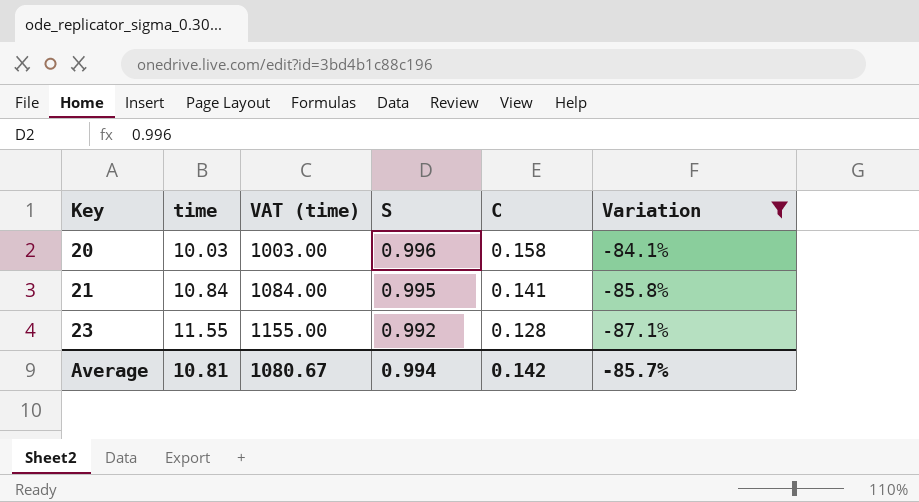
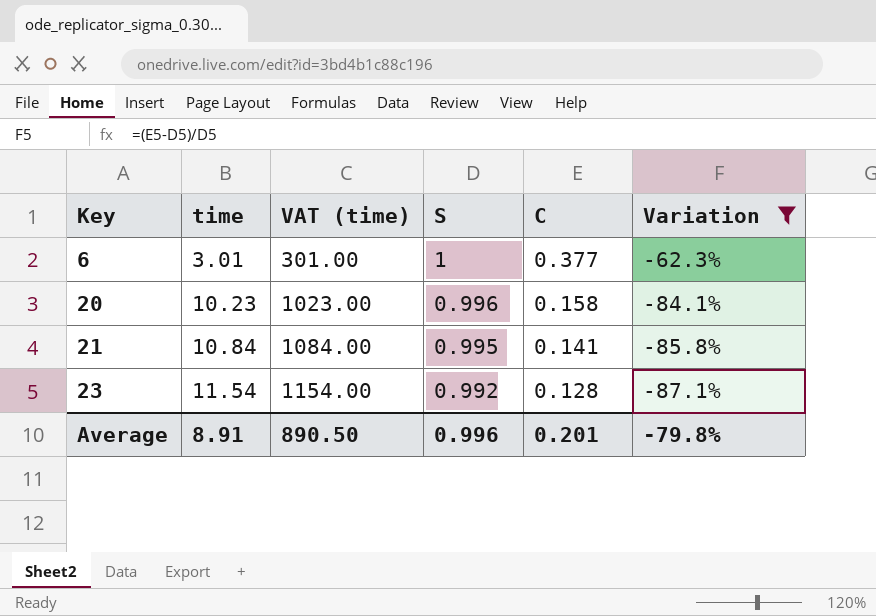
row 6: none -> 3.01 | 301.00 | 1 | 0.377 | -62.3%
20 | time: 10.03 -> 10.23
20 | VAT (time): 1003.00 -> 1023.00
23 | time: 11.55 -> 11.54
23 | VAT (time): 1155.00 -> 1154.00
Average | time: 10.81 -> 8.91
Average | VAT (time): 1080.67 -> 890.50
Average | S: 0.994 -> 0.996
Average | C: 0.142 -> 0.201
Average | Variation: -85.7% -> -79.8%

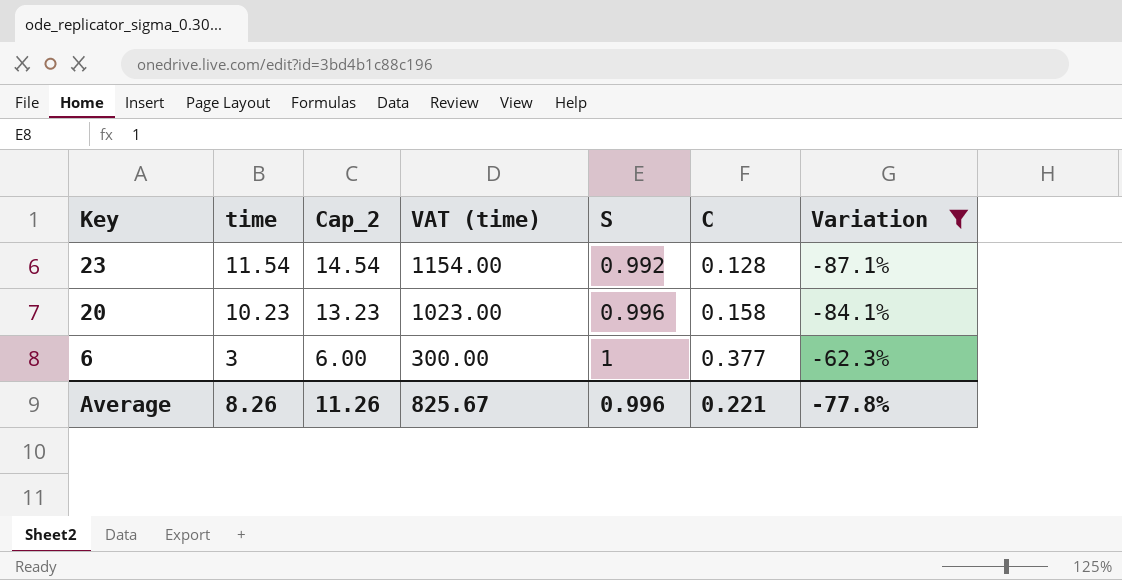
row order: Key ascending -> Key descending
column Cap_2 | formula: none -> [time] + 3
row 21: 10.84 | 1084.00 | 0.995 | 0.141 | -85.8% -> none
6 | time: 3.01 -> 3
6 | VAT (time): 301.00 -> 300.00
Average | time: 8.91 -> 8.26
Average | VAT (time): 890.50 -> 825.67
Average | C: 0.201 -> 0.221
Average | Variation: -79.8% -> -77.8%

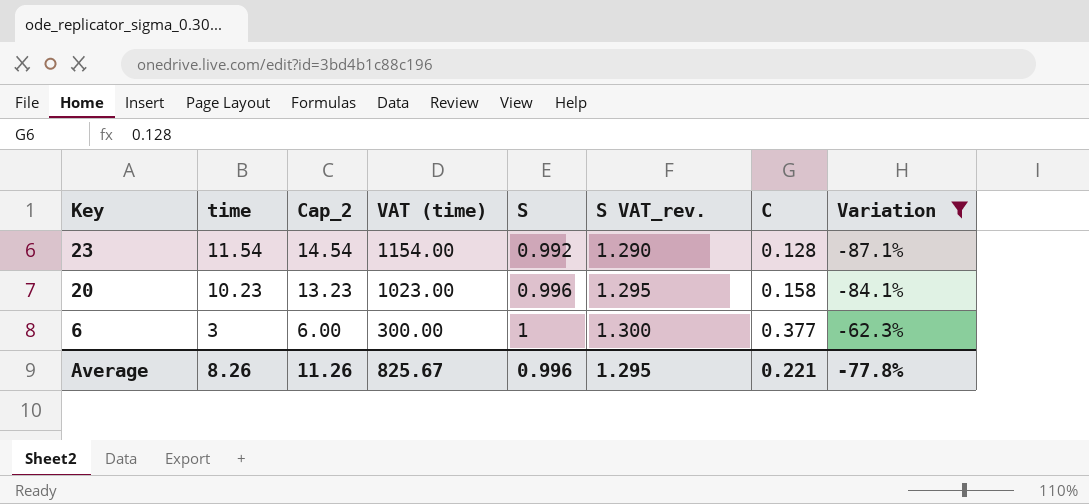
column S VAT_rev. | formula: none -> [S] * 1.3

